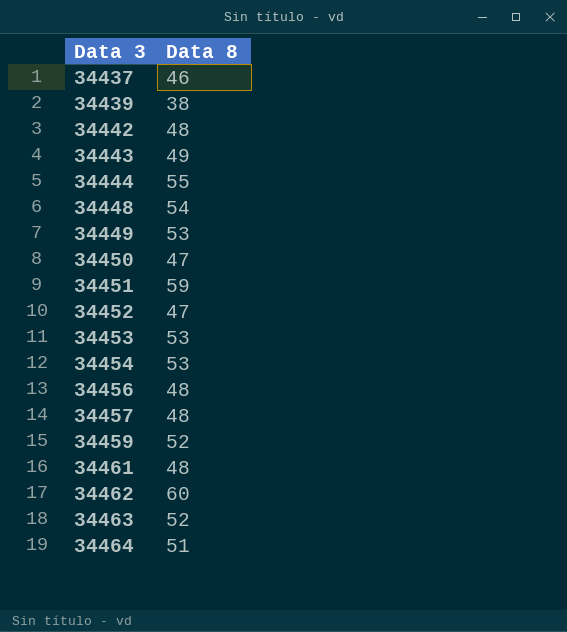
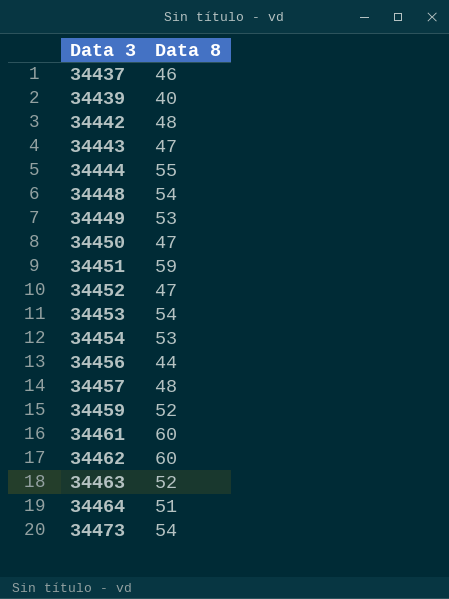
34439 | Data 8: 38 -> 40
34443 | Data 8: 49 -> 47
34453 | Data 8: 53 -> 54
34456 | Data 8: 48 -> 44
34461 | Data 8: 48 -> 60
row 34473: none -> 54

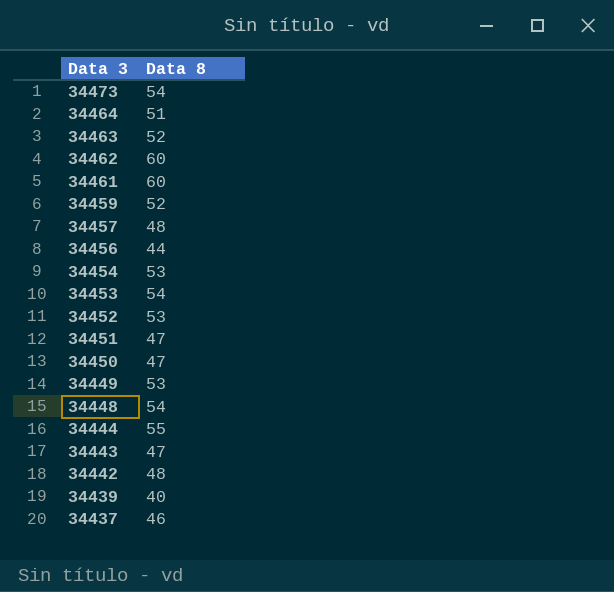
row order: Data 3 ascending -> Data 3 descending
34452 | Data 8: 47 -> 53
34451 | Data 8: 59 -> 47

